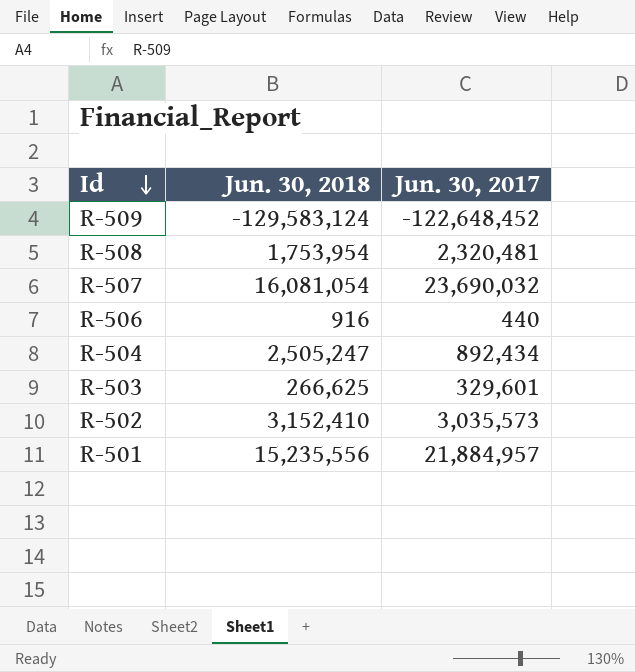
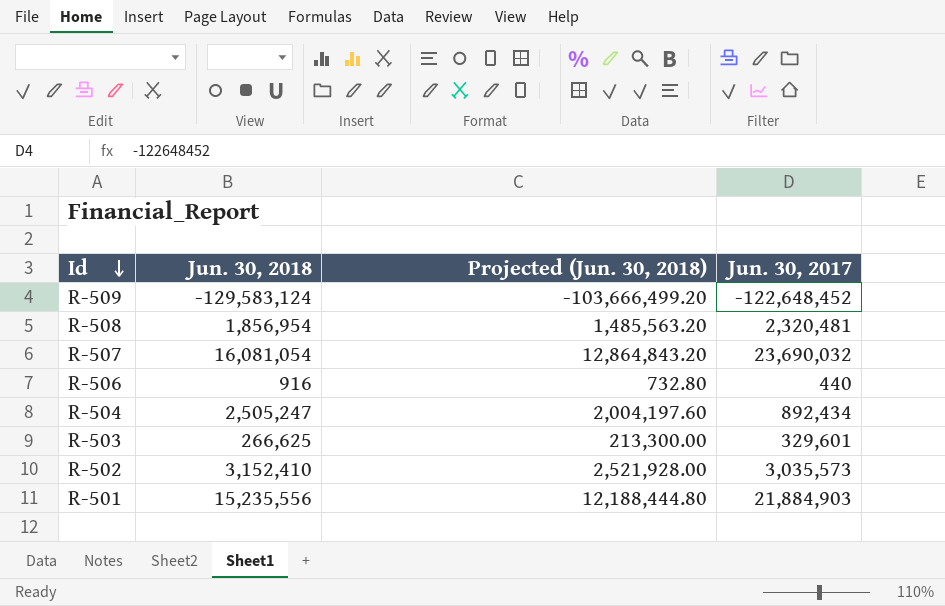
column Projected (Jun. 30, 2018) | formula: none -> [Jun. 30, 2018] * 0.8
R-508 | Jun. 30, 2018: 1,753,954 -> 1,856,954
R-501 | Jun. 30, 2017: 21,884,957 -> 21,884,903

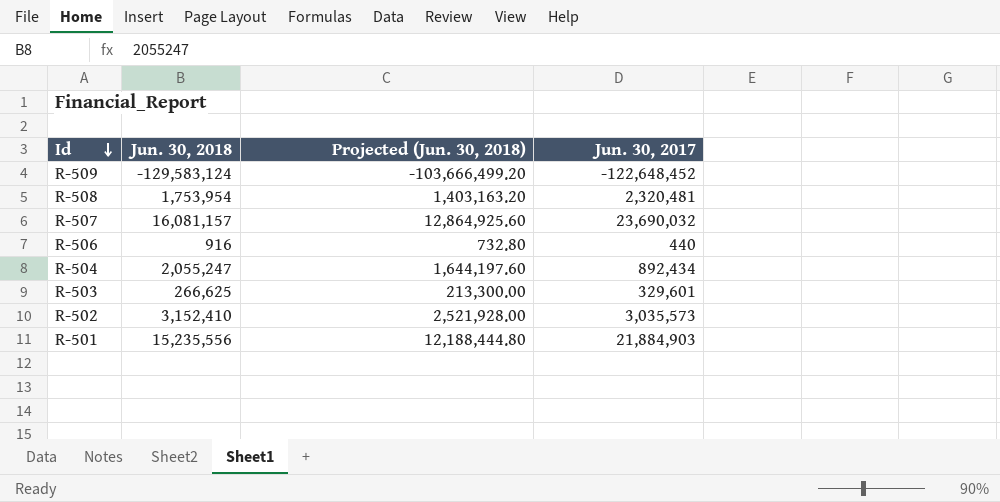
R-508 | Jun. 30, 2018: 1,856,954 -> 1,753,954
R-508 | Projected (Jun. 30, 2018): 1,485,563.20 -> 1,403,163.20
R-507 | Jun. 30, 2018: 16,081,054 -> 16,081,157
R-507 | Projected (Jun. 30, 2018): 12,864,843.20 -> 12,864,925.60
R-504 | Jun. 30, 2018: 2,505,247 -> 2,055,247
R-504 | Projected (Jun. 30, 2018): 2,004,197.60 -> 1,644,197.60

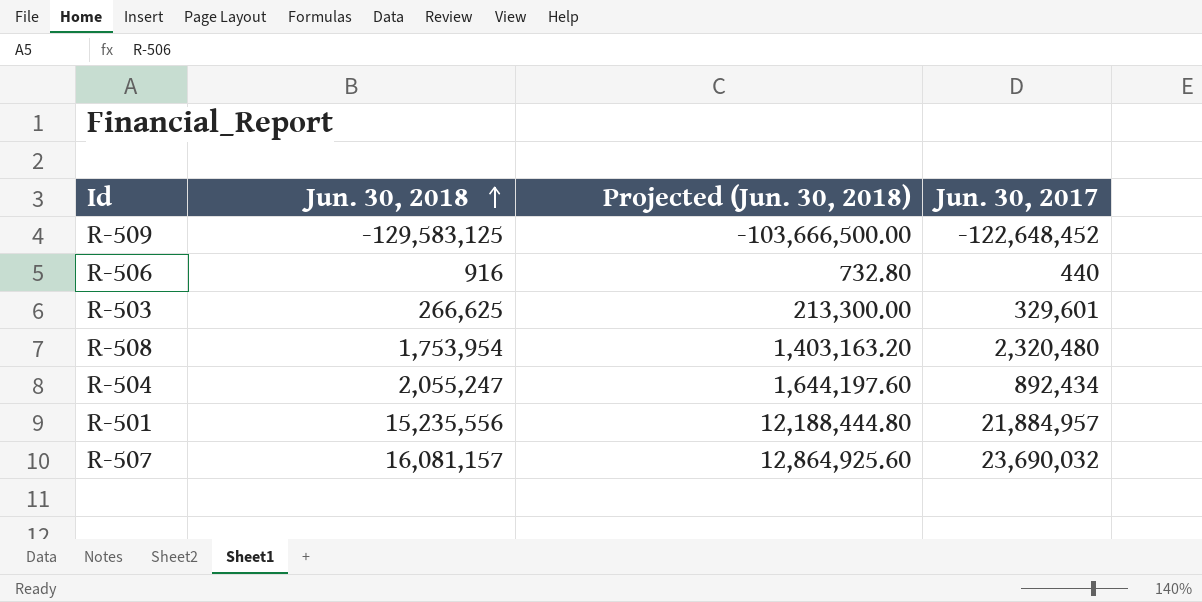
row order: Id descending -> Jun. 30, 2018 ascending
row R-502: 3,152,410 | 2,521,928.00 | 3,035,573 -> none
R-509 | Jun. 30, 2018: -129,583,124 -> -129,583,125
R-509 | Projected (Jun. 30, 2018): -103,666,499.20 -> -103,666,500.00
R-508 | Jun. 30, 2017: 2,320,481 -> 2,320,480
R-501 | Jun. 30, 2017: 21,884,903 -> 21,884,957

